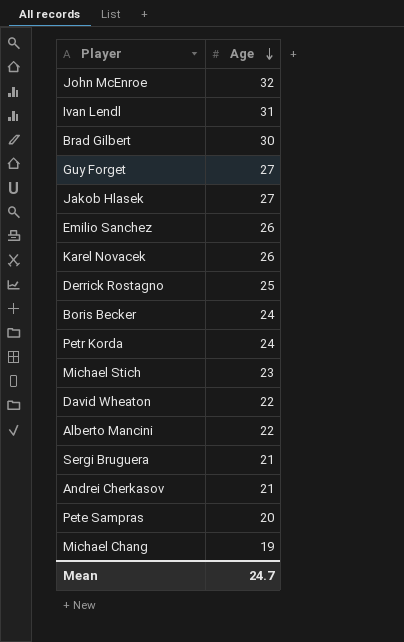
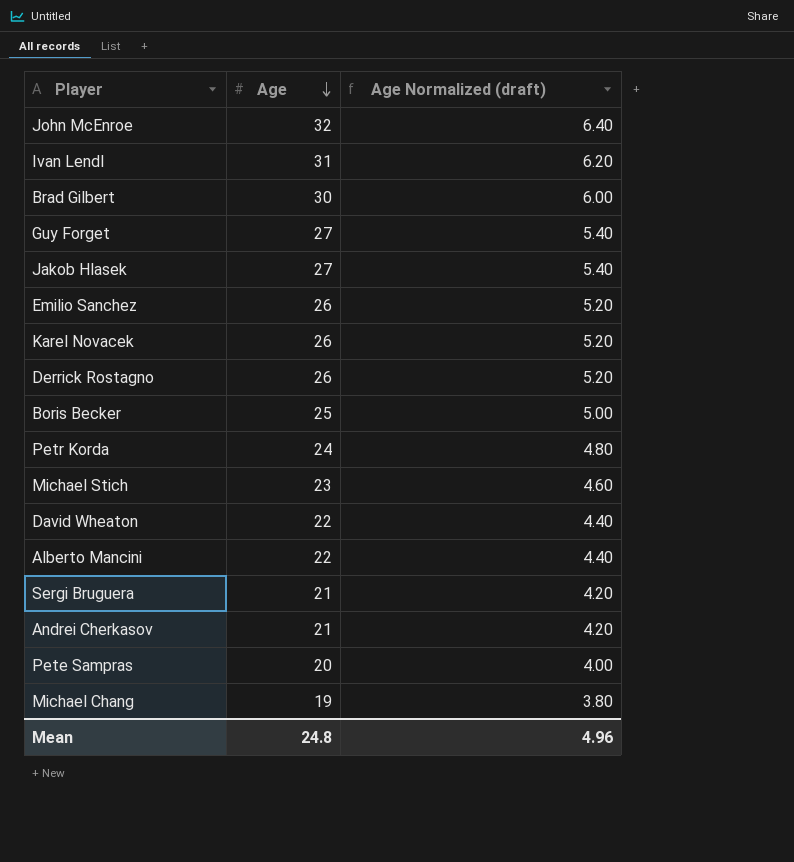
column Age Normalized (draft) | formula: none -> [Age] * 0.2
Derrick Rostagno | Age: 25 -> 26
Boris Becker | Age: 24 -> 25
Mean | Age: 24.7 -> 24.8

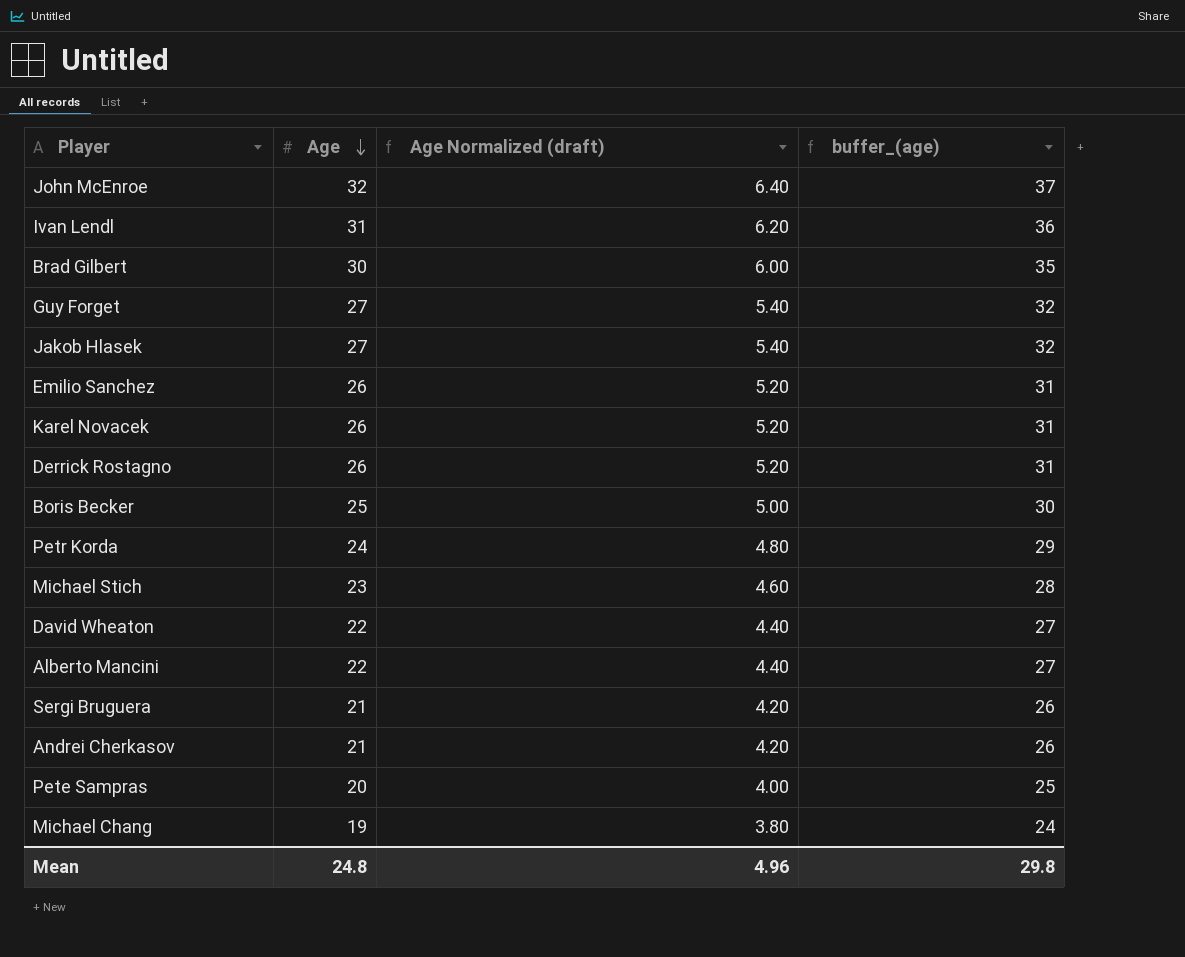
column buffer_(age) | formula: none -> [Age] + 5

